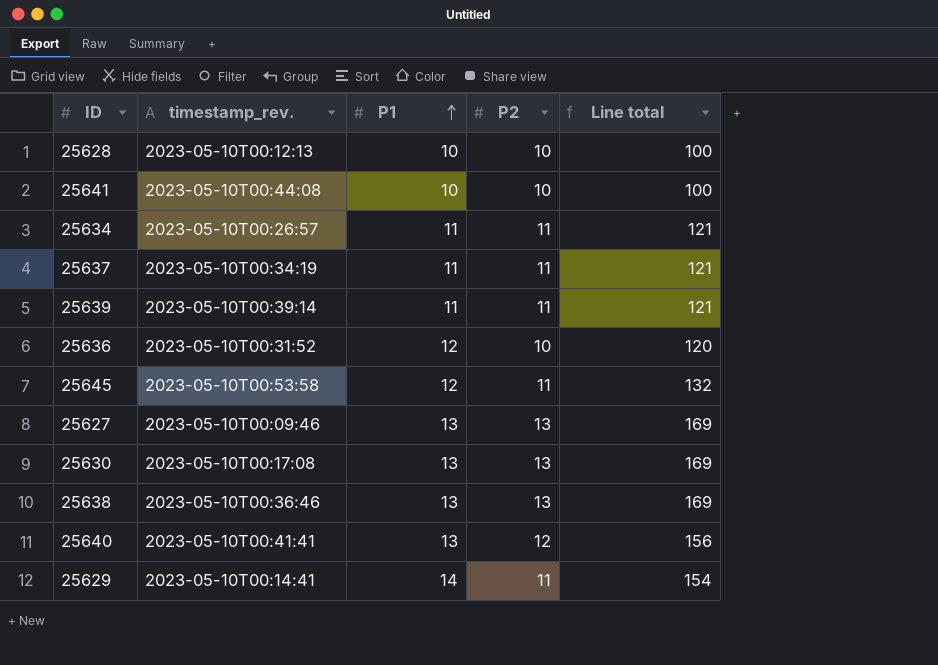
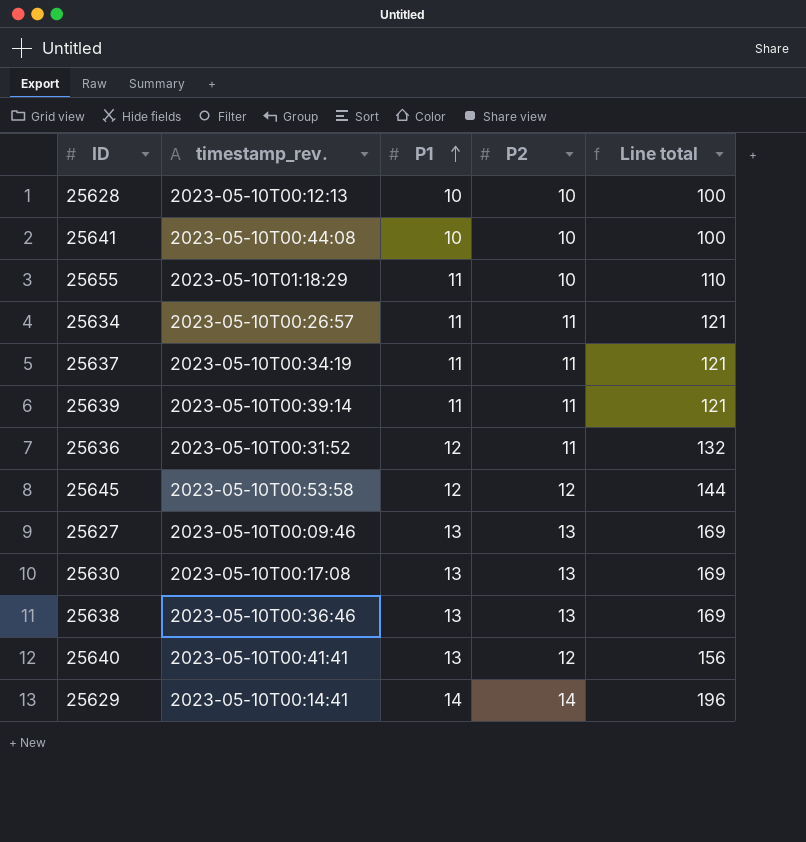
row 25655: none -> 2023-05-10T01:18:29 | 11 | 10 | 110
25636 | P2: 10 -> 11
25636 | Line total: 120 -> 132
25645 | P2: 11 -> 12
25645 | Line total: 132 -> 144
25629 | P2: 11 -> 14
25629 | Line total: 154 -> 196

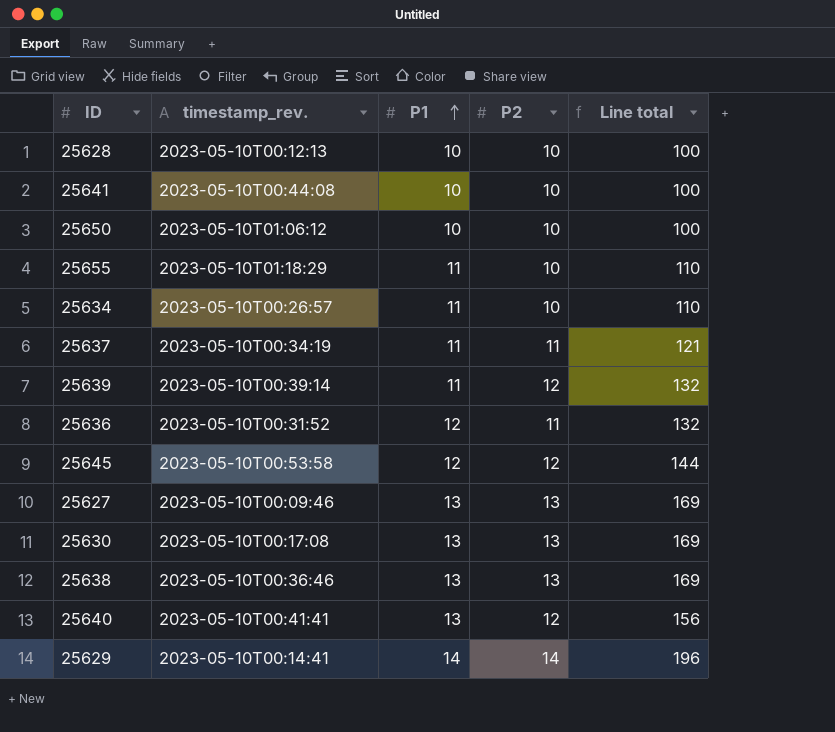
row 25650: none -> 2023-05-10T01:06:12 | 10 | 10 | 100
25634 | P2: 11 -> 10
25634 | Line total: 121 -> 110
25639 | P2: 11 -> 12
25639 | Line total: 121 -> 132

